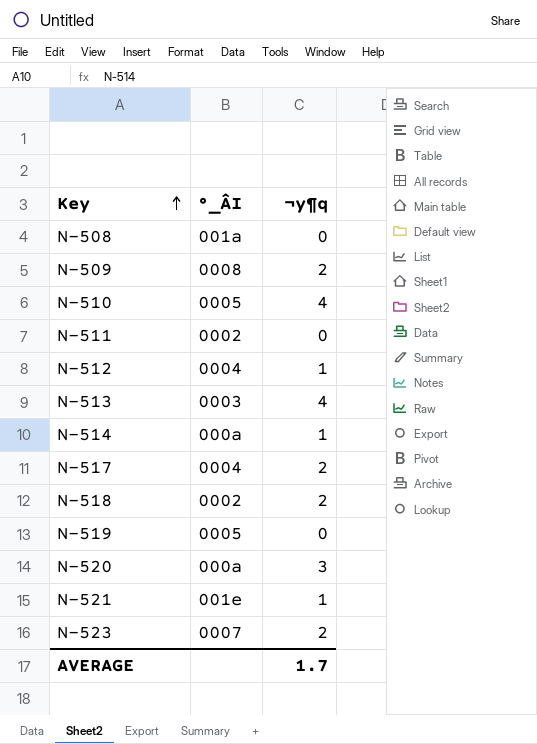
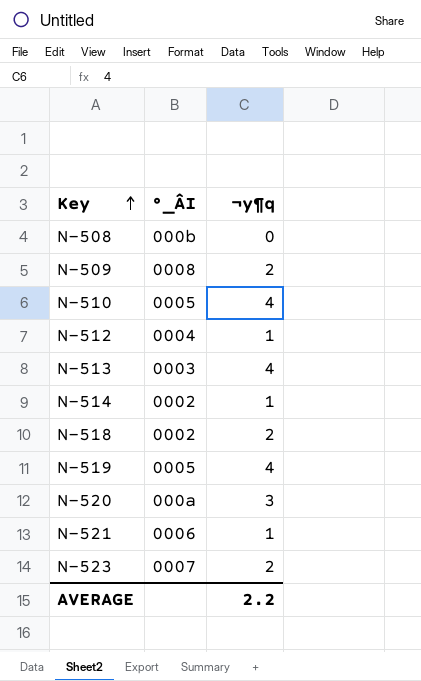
row N-511: 0002 | 0 -> none
row N-517: 0004 | 2 -> none
N-508 | °_ÂI: 001a -> 000b
N-514 | °_ÂI: 000a -> 0002
N-519 | ¬y¶q: 0 -> 4
N-521 | °_ÂI: 001e -> 0006
AVERAGE | ¬y¶q: 1.7 -> 2.2

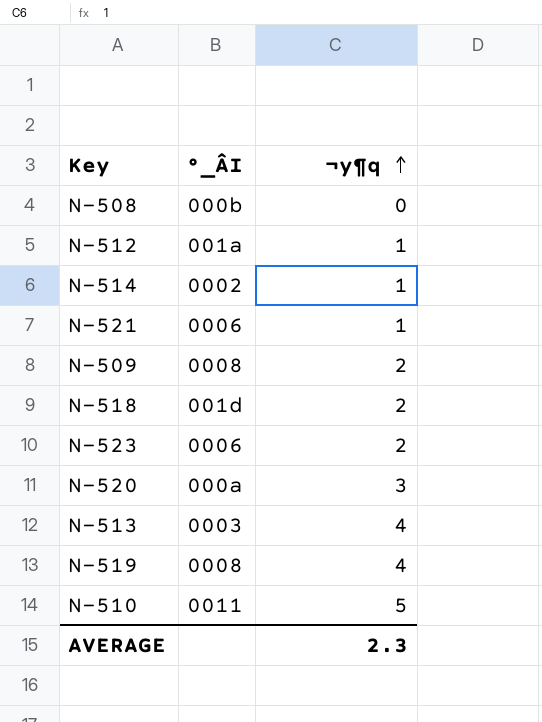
row order: Key ascending -> ¬y¶q ascending
N-512 | °_ÂI: 0004 -> 001a
N-518 | °_ÂI: 0002 -> 001d
N-523 | °_ÂI: 0007 -> 0006
N-519 | °_ÂI: 0005 -> 0008
N-510 | °_ÂI: 0005 -> 0011
N-510 | ¬y¶q: 4 -> 5
AVERAGE | ¬y¶q: 2.2 -> 2.3

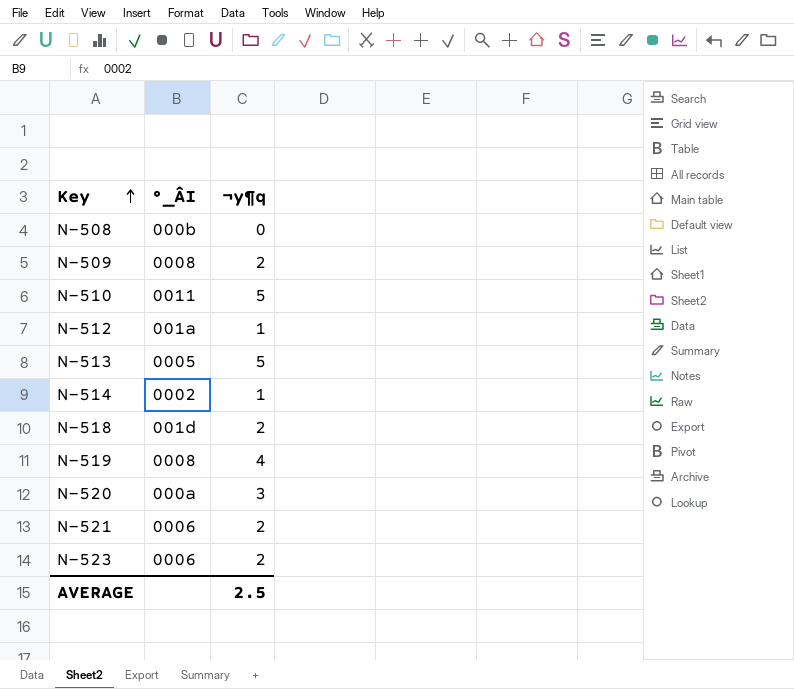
row order: ¬y¶q ascending -> Key ascending
N-513 | °_ÂI: 0003 -> 0005
N-513 | ¬y¶q: 4 -> 5
N-521 | ¬y¶q: 1 -> 2
AVERAGE | ¬y¶q: 2.3 -> 2.5

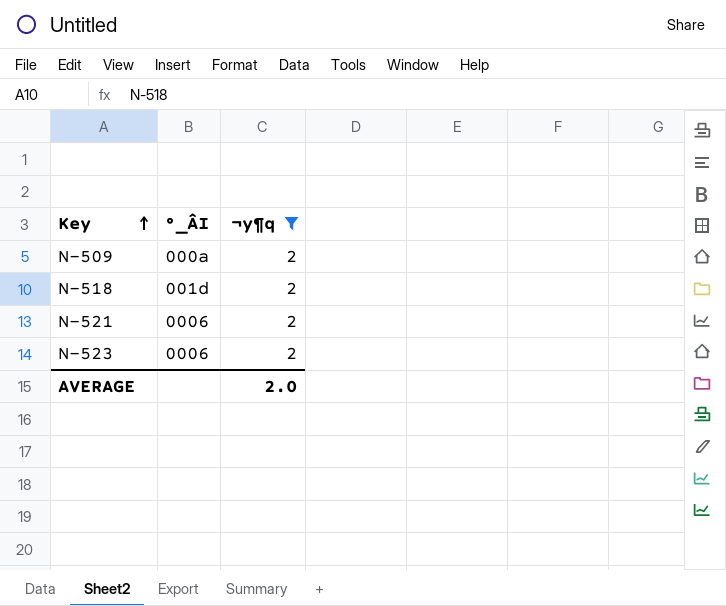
filter: none -> ¬y¶q = 2
N-509 | °_ÂI: 0008 -> 000a
AVERAGE | ¬y¶q: 2.5 -> 2.0

